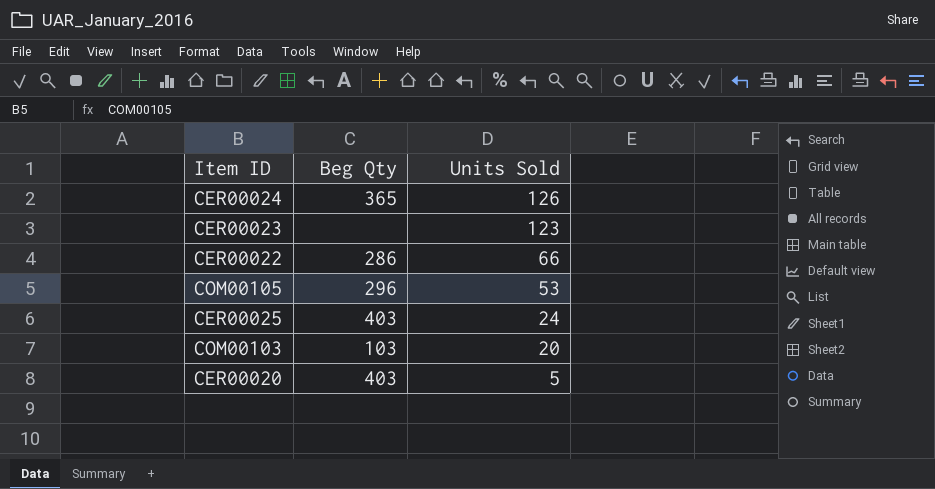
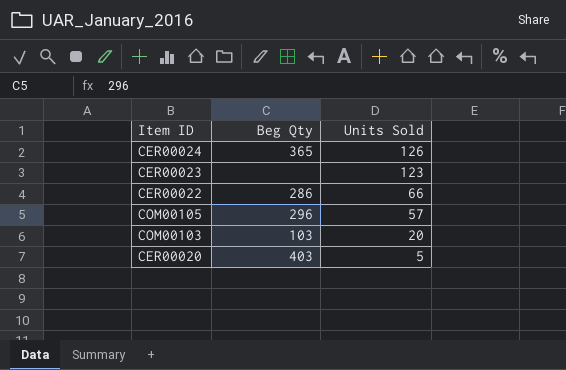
row CER00025: 403 | 24 -> none
COM00105 | Units Sold: 53 -> 57

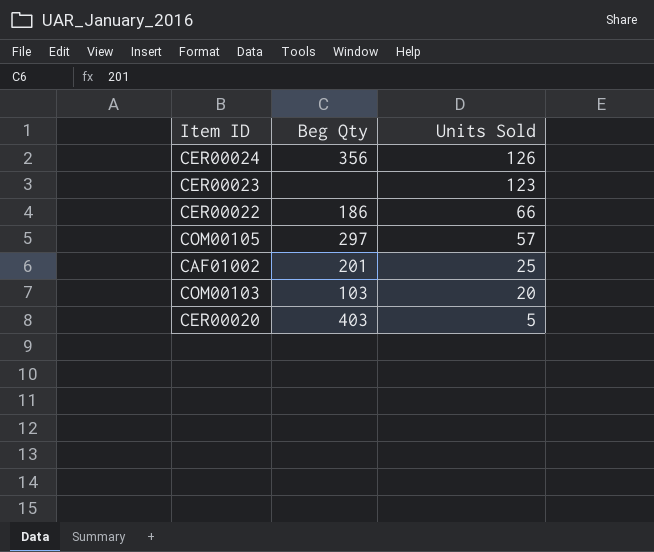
CER00024 | Beg Qty: 365 -> 356
CER00022 | Beg Qty: 286 -> 186
COM00105 | Beg Qty: 296 -> 297
row CAF01002: none -> 201 | 25

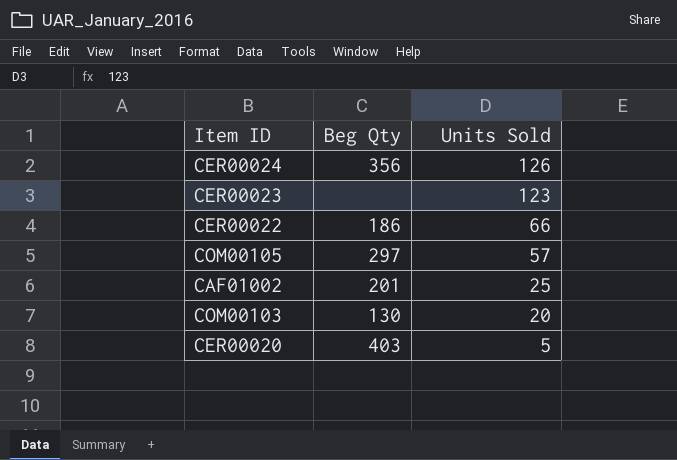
COM00103 | Beg Qty: 103 -> 130

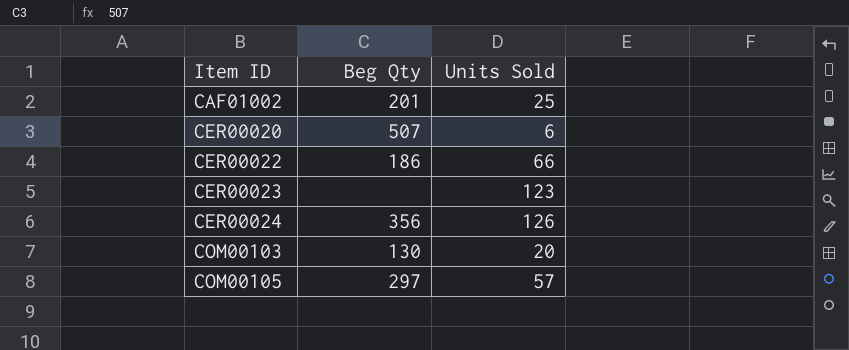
row order: Units Sold descending -> Item ID ascending
CER00020 | Beg Qty: 403 -> 507
CER00020 | Units Sold: 5 -> 6

